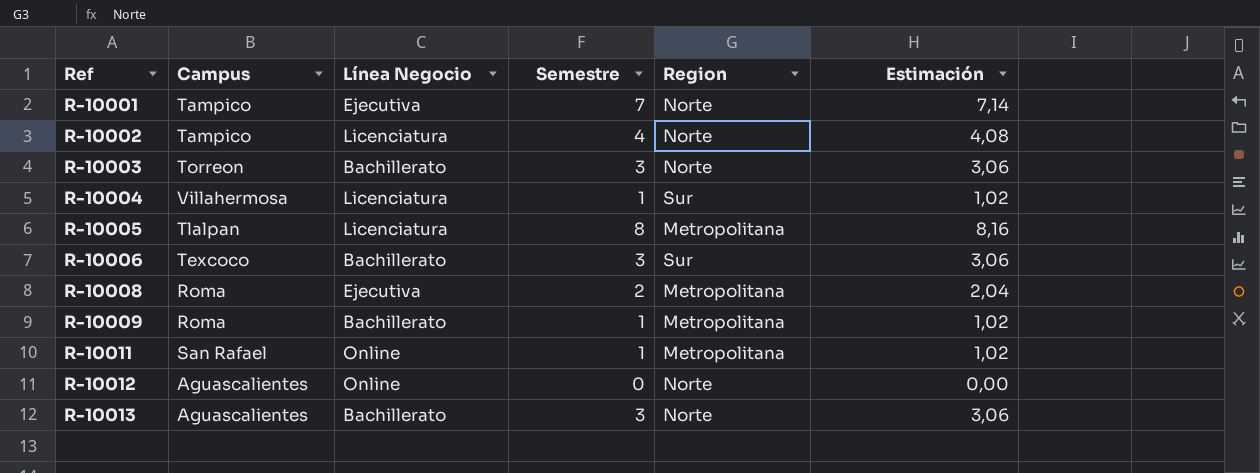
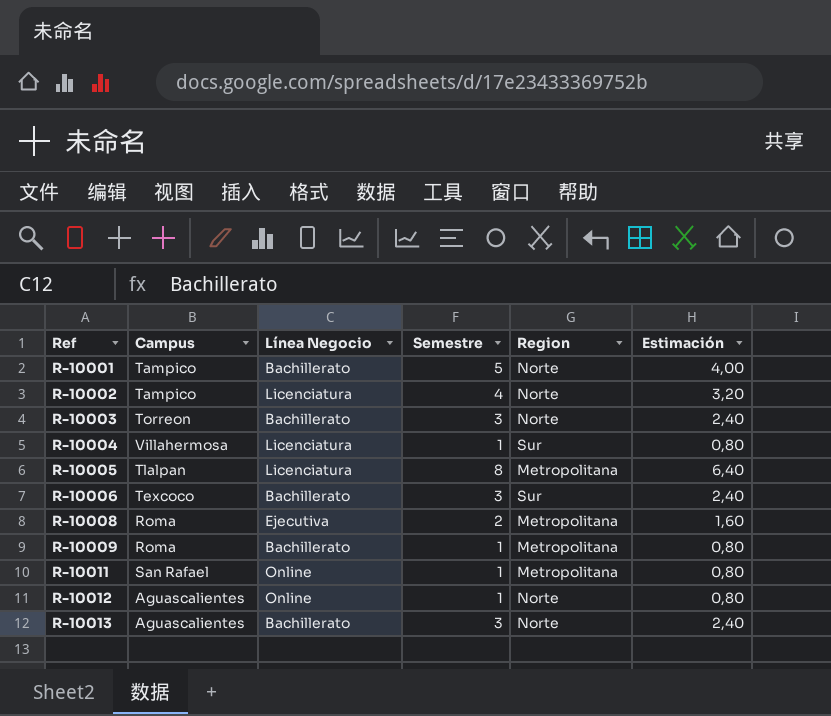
column Estimación | formula: [Semestre] * 1,02 -> [Semestre] * 0,8
R-10001 | Línea Negocio: Ejecutiva -> Bachillerato
R-10001 | Semestre: 7 -> 5
R-10012 | Semestre: 0 -> 1

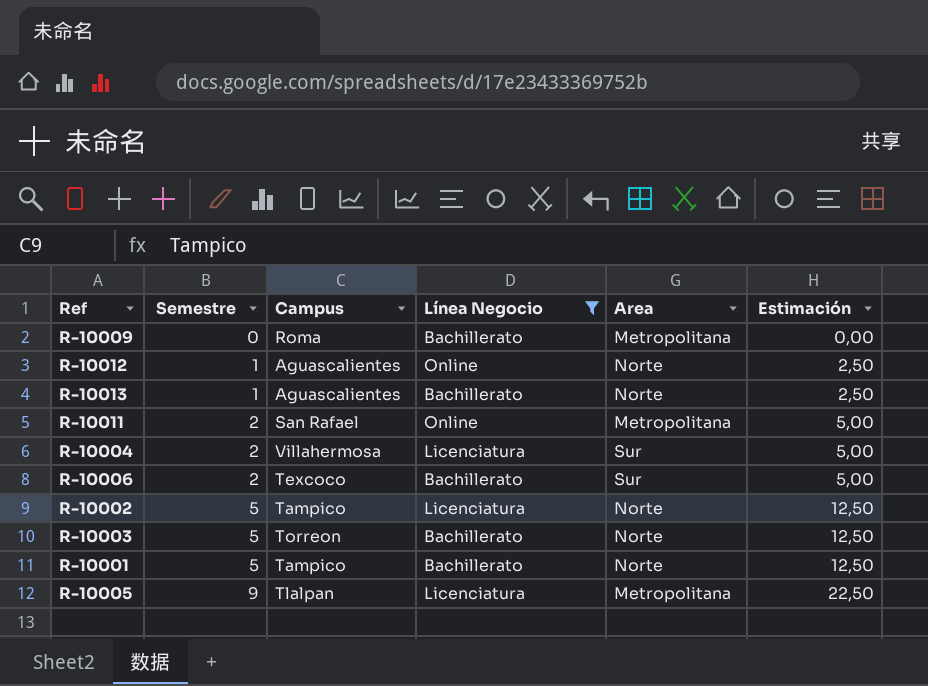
filter: none -> Línea Negocio != Ejecutiva
row order: Ref ascending -> Semestre ascending
column Semestre | position: 4 -> 2
column name: Region -> Area
column Estimación | formula: [Semestre] * 0,8 -> [Semestre] * 2,5
R-10009 | Semestre: 1 -> 0
R-10013 | Semestre: 3 -> 1
R-10011 | Semestre: 1 -> 2
R-10004 | Semestre: 1 -> 2
R-10006 | Semestre: 3 -> 2
R-10002 | Semestre: 4 -> 5
R-10003 | Semestre: 3 -> 5
R-10005 | Semestre: 8 -> 9

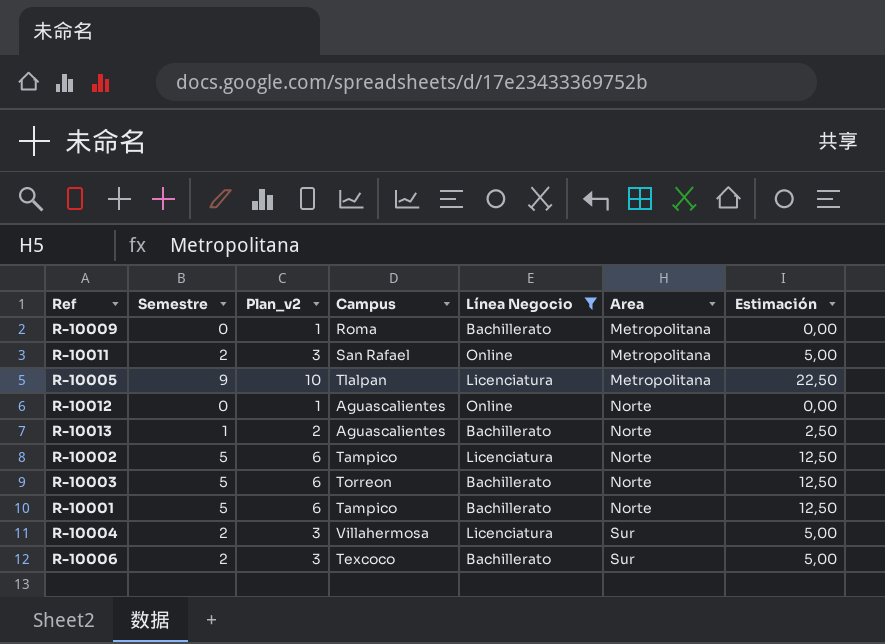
row order: Semestre ascending -> Area ascending
column Plan_v2 | formula: none -> [Semestre] + 1
R-10012 | Semestre: 1 -> 0
R-10012 | Estimación: 2,50 -> 0,00

